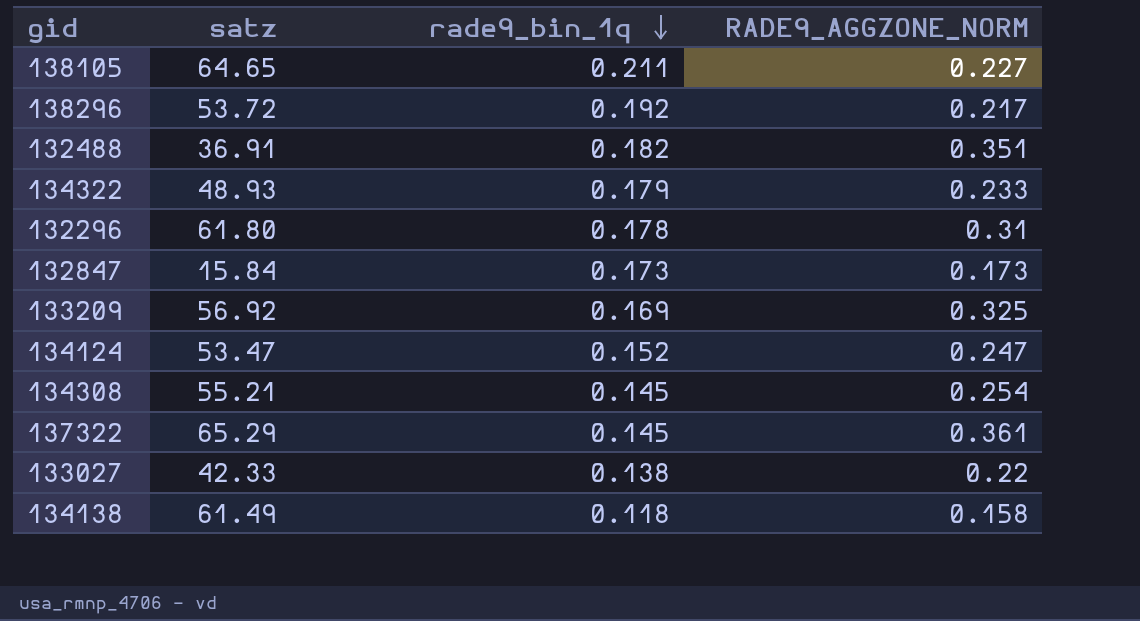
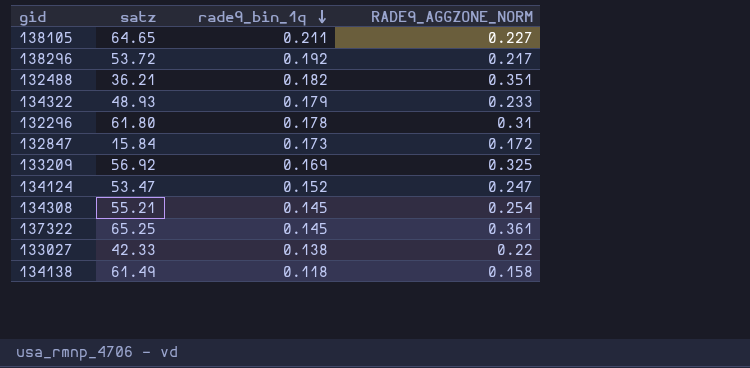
132488 | satz: 36.91 -> 36.21
132847 | RADE9_AGGZONE_NORM: 0.173 -> 0.172
137322 | satz: 65.29 -> 65.25

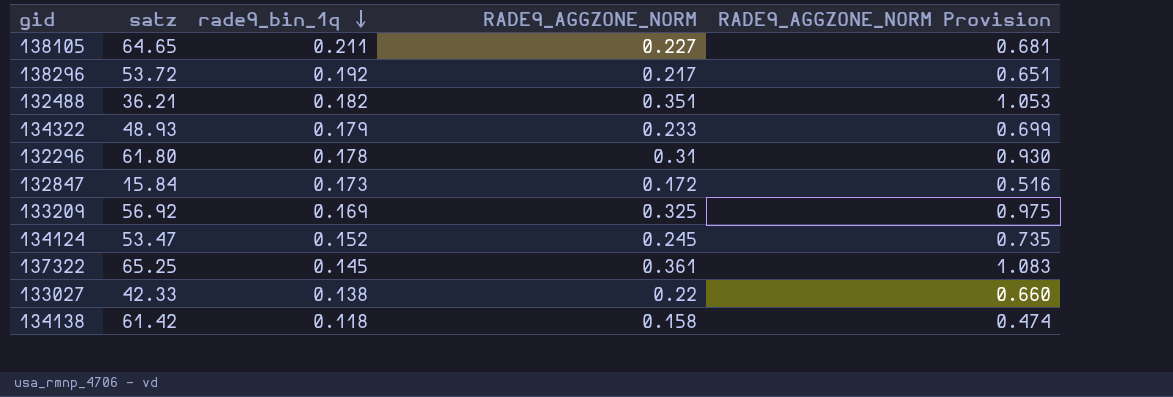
column RADE9_AGGZONE_NORM Provision | formula: none -> [RADE9_AGGZONE_NORM] * 3
row 134308: 55.21 | 0.145 | 0.254 -> none
134124 | RADE9_AGGZONE_NORM: 0.247 -> 0.245
134138 | satz: 61.49 -> 61.42

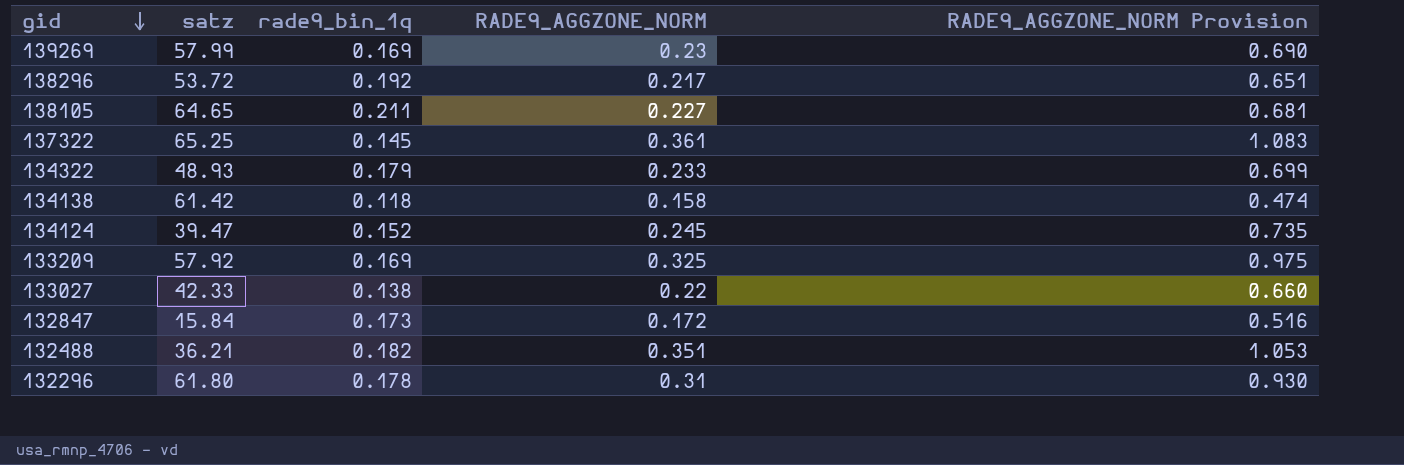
row order: rade9_bin_1q descending -> gid descending
row 139269: none -> 57.99 | 0.169 | 0.23 | 0.690
134124 | satz: 53.47 -> 39.47
133209 | satz: 56.92 -> 57.92

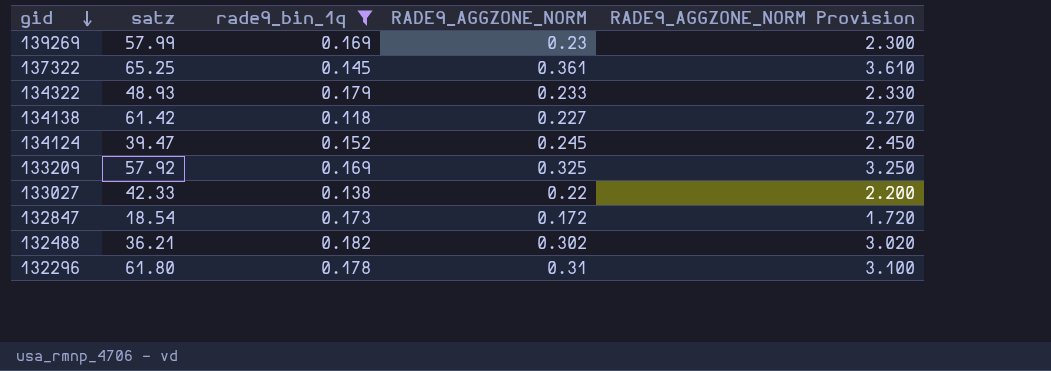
filter: none -> rade9_bin_1q <= 0.182
column RADE9_AGGZONE_NORM Provision | formula: [RADE9_AGGZONE_NORM] * 3 -> [RADE9_AGGZONE_NORM] * 10
134138 | RADE9_AGGZONE_NORM: 0.158 -> 0.227
132847 | satz: 15.84 -> 18.54
132488 | RADE9_AGGZONE_NORM: 0.351 -> 0.302

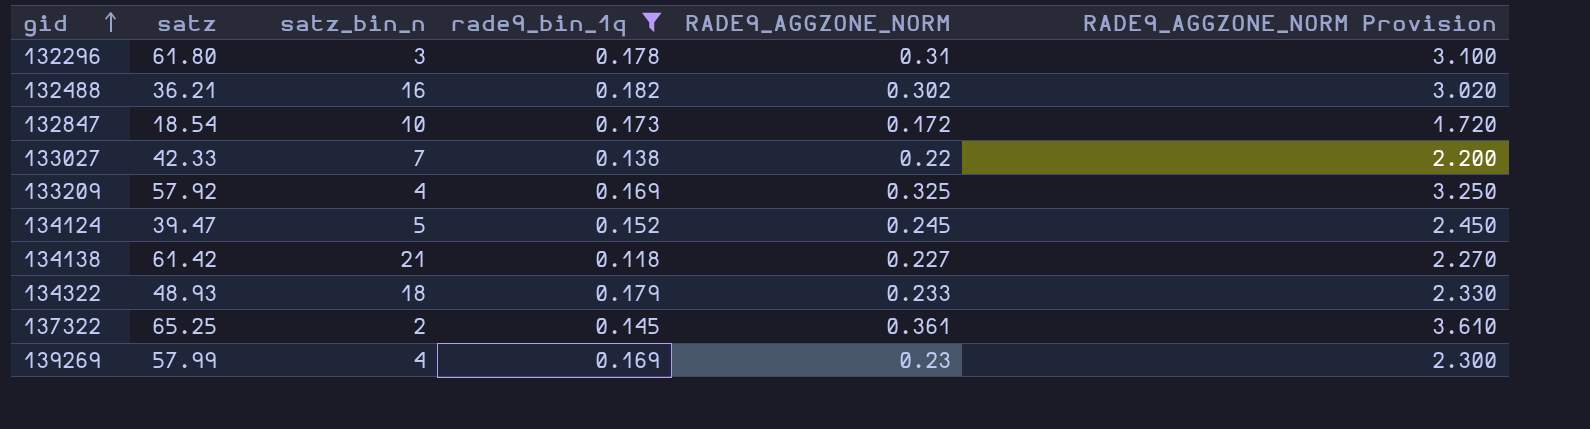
row order: gid descending -> gid ascending
column satz_bin_n | position: none -> 3

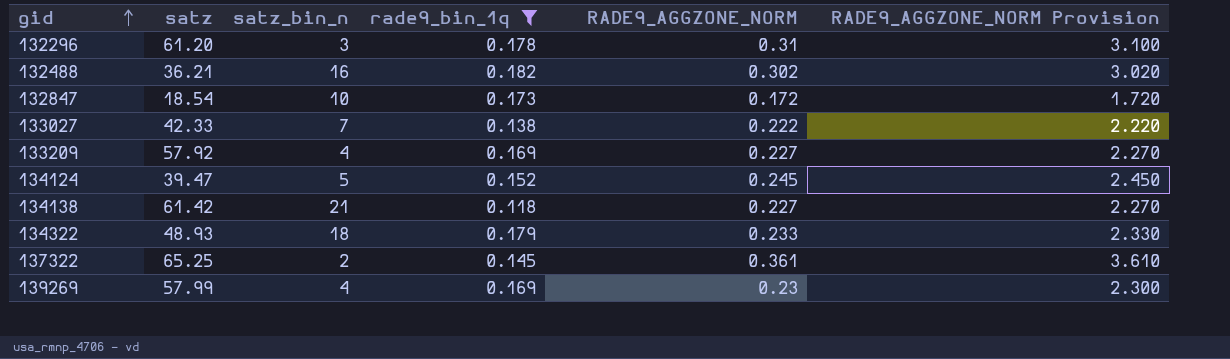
132296 | satz: 61.80 -> 61.20
133027 | RADE9_AGGZONE_NORM: 0.22 -> 0.222
133027 | RADE9_AGGZONE_NORM Provision: 2.200 -> 2.220
133209 | RADE9_AGGZONE_NORM: 0.325 -> 0.227
133209 | RADE9_AGGZONE_NORM Provision: 3.250 -> 2.270

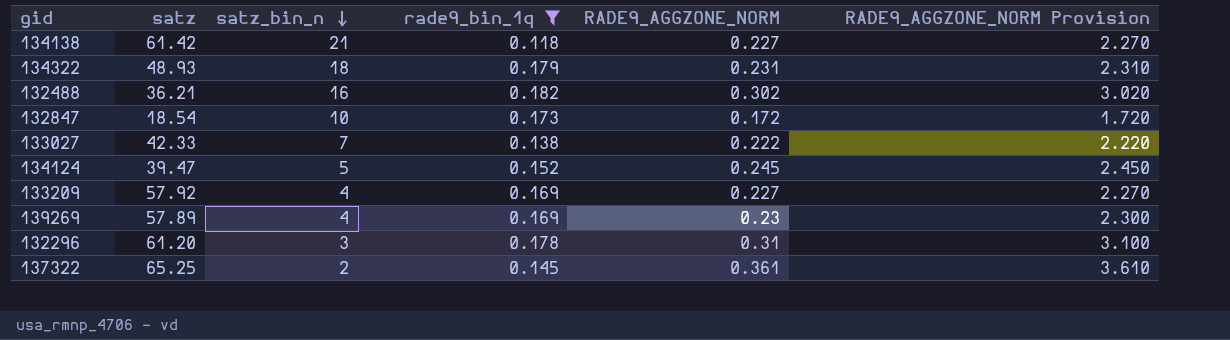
row order: gid ascending -> satz_bin_n descending
134322 | RADE9_AGGZONE_NORM: 0.233 -> 0.231
134322 | RADE9_AGGZONE_NORM Provision: 2.330 -> 2.310
139269 | satz: 57.99 -> 57.89

